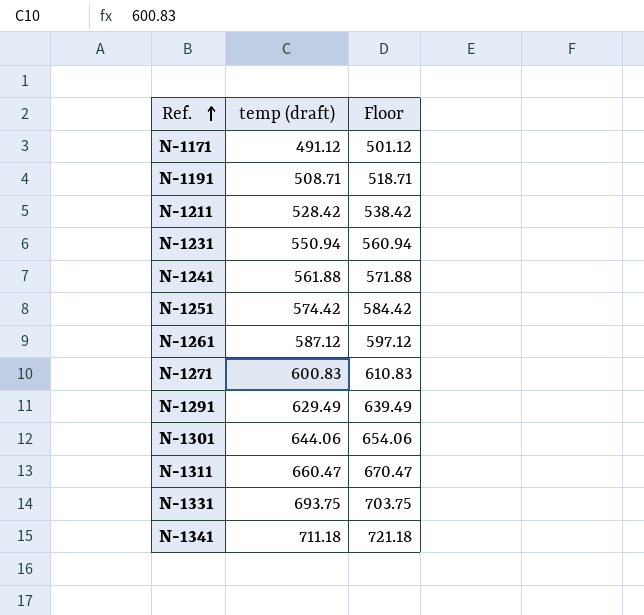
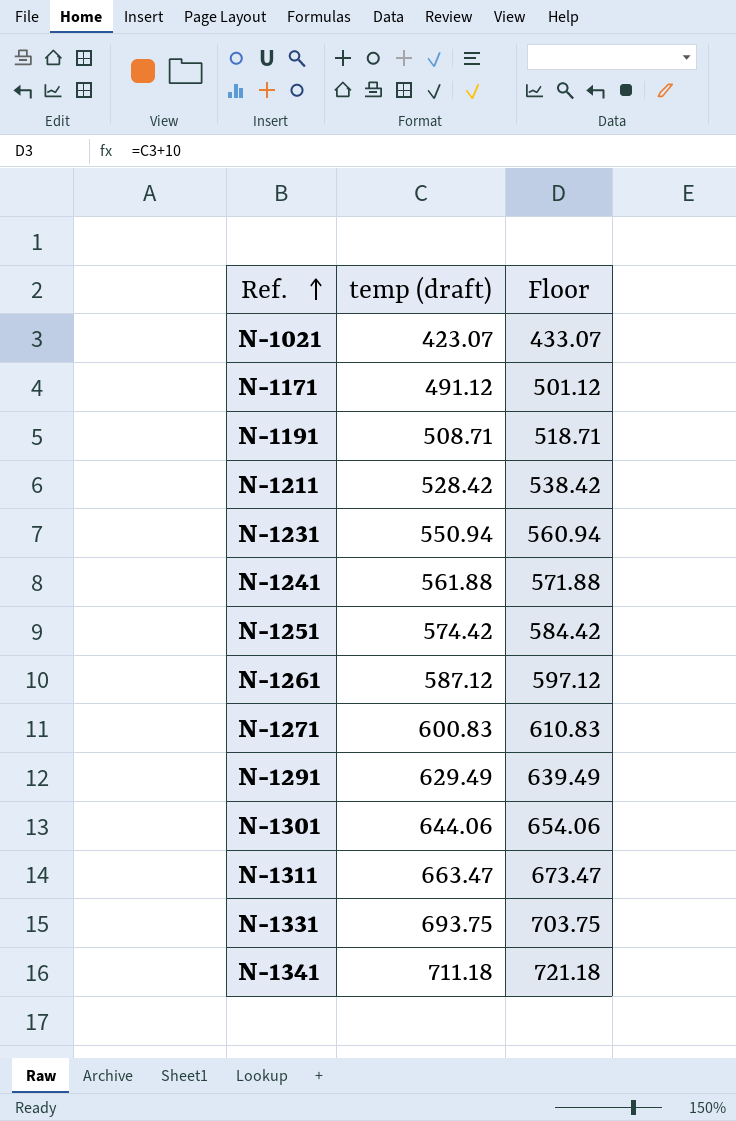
row N-1021: none -> 423.07 | 433.07
N-1311 | temp (draft): 660.47 -> 663.47
N-1311 | Floor: 670.47 -> 673.47

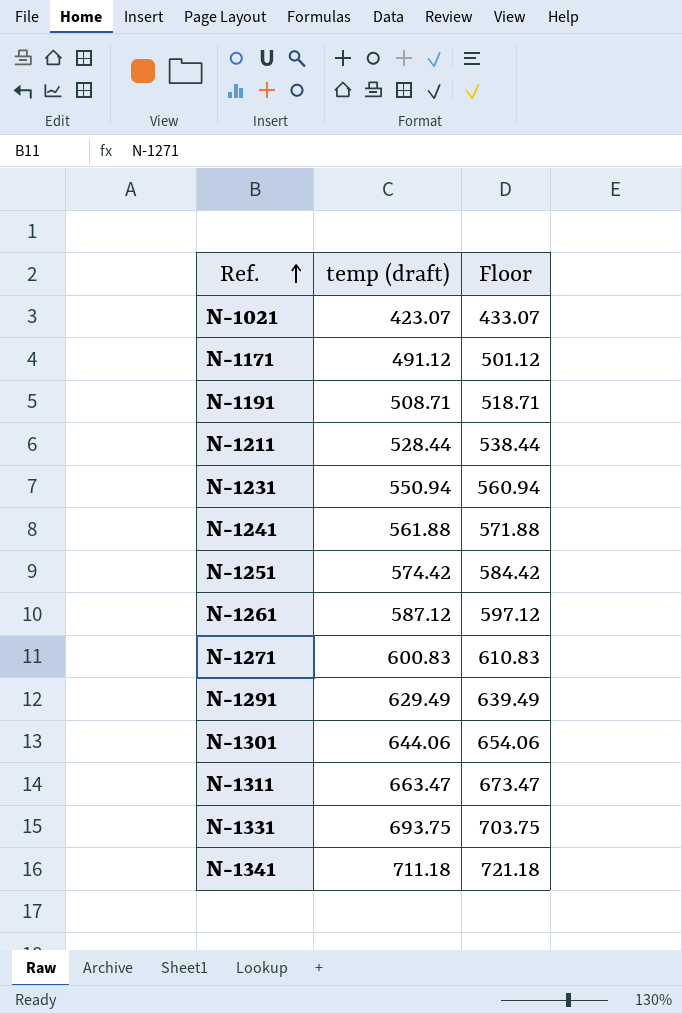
N-1211 | temp (draft): 528.42 -> 528.44
N-1211 | Floor: 538.42 -> 538.44

